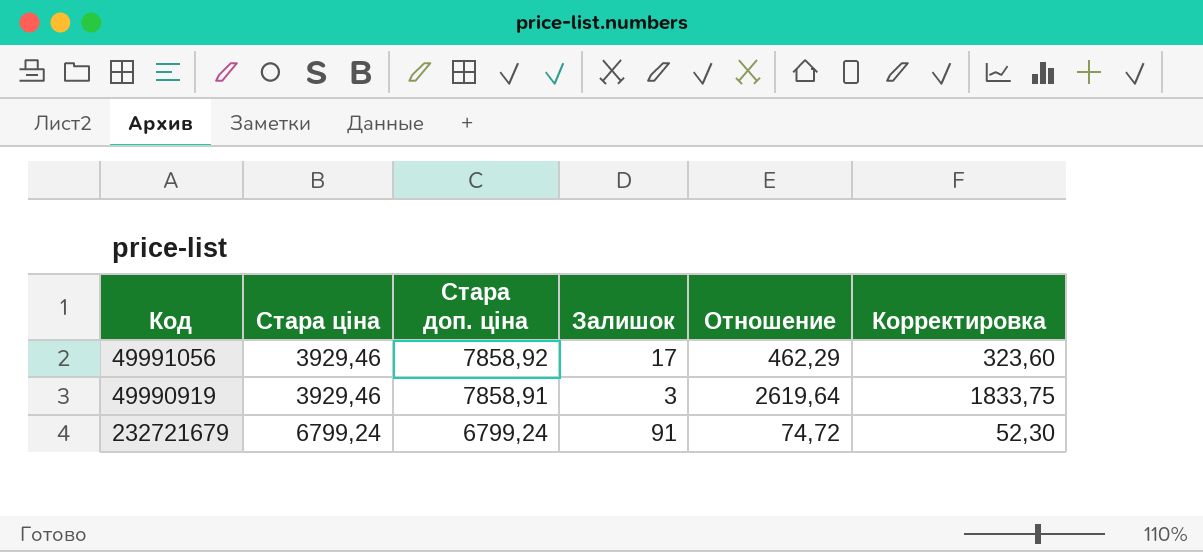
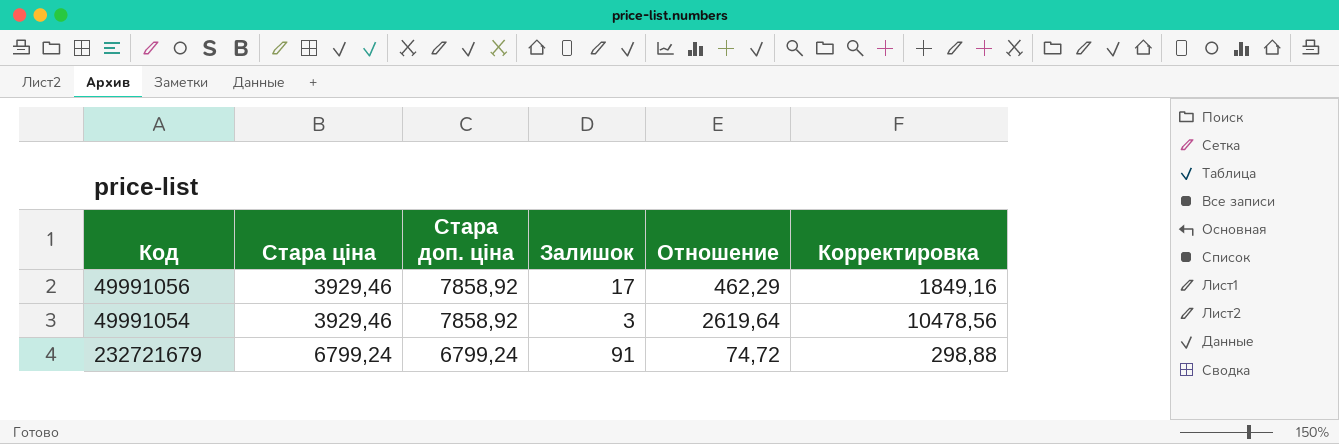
column Корректировка | formula: [Отношение] * 0,7 -> [Отношение] * 4
row 49990919: 3929,46 | 7858,91 | 3 | 2619,64 | 1833,75 -> none
row 49991054: none -> 3929,46 | 7858,92 | 3 | 2619,64 | 10478,56

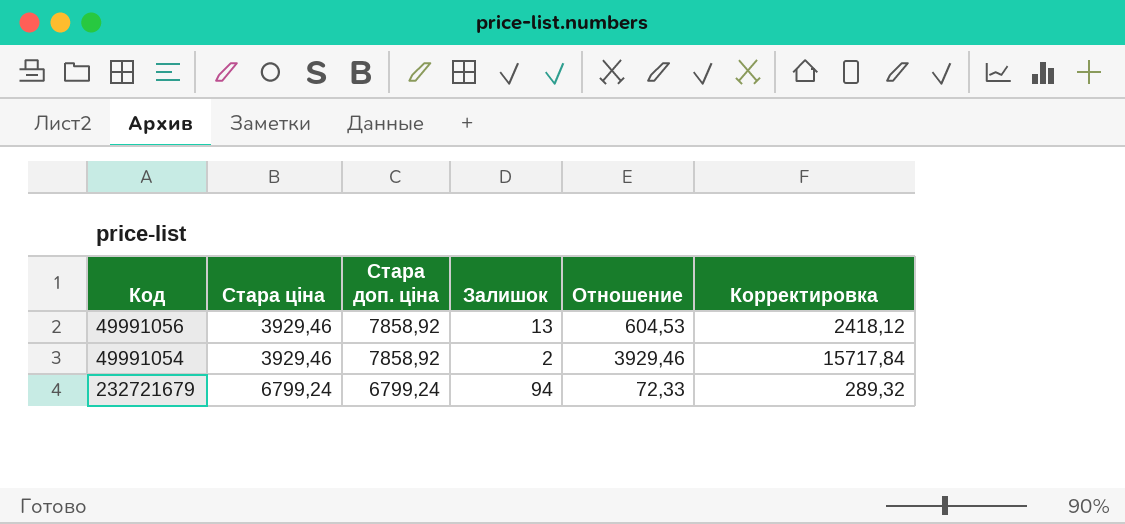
49991056 | Залишок: 17 -> 13
49991056 | Отношение: 462,29 -> 604,53
49991056 | Корректировка: 1849,16 -> 2418,12
49991054 | Залишок: 3 -> 2
49991054 | Отношение: 2619,64 -> 3929,46
49991054 | Корректировка: 10478,56 -> 15717,84
232721679 | Залишок: 91 -> 94
232721679 | Отношение: 74,72 -> 72,33
232721679 | Корректировка: 298,88 -> 289,32

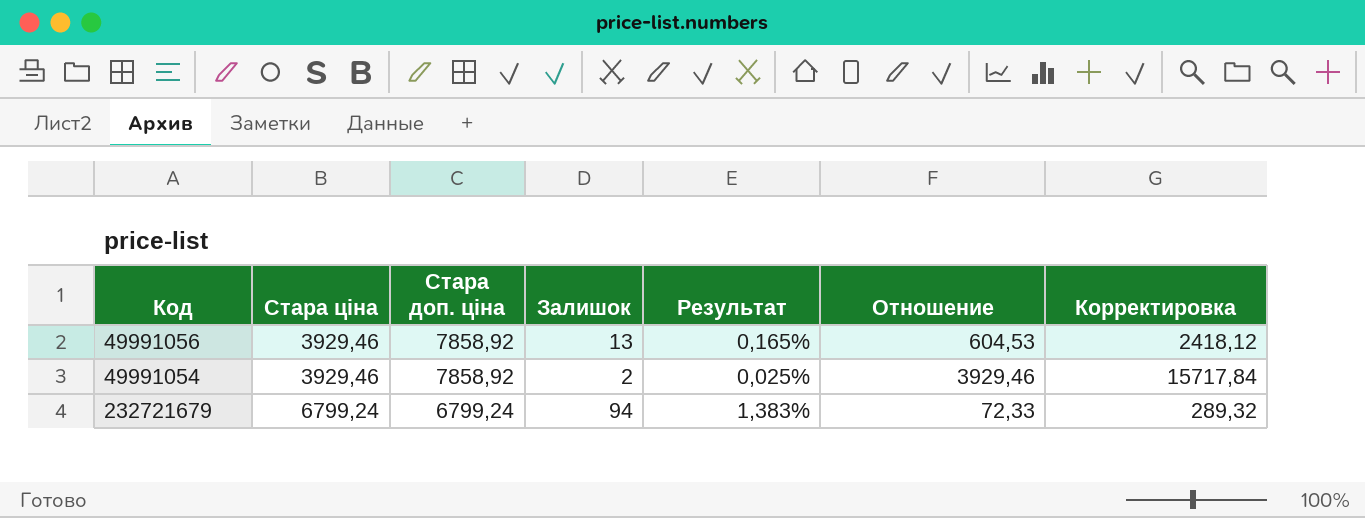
column Результат | formula: none -> [Залишок] / [Стара доп. ціна]

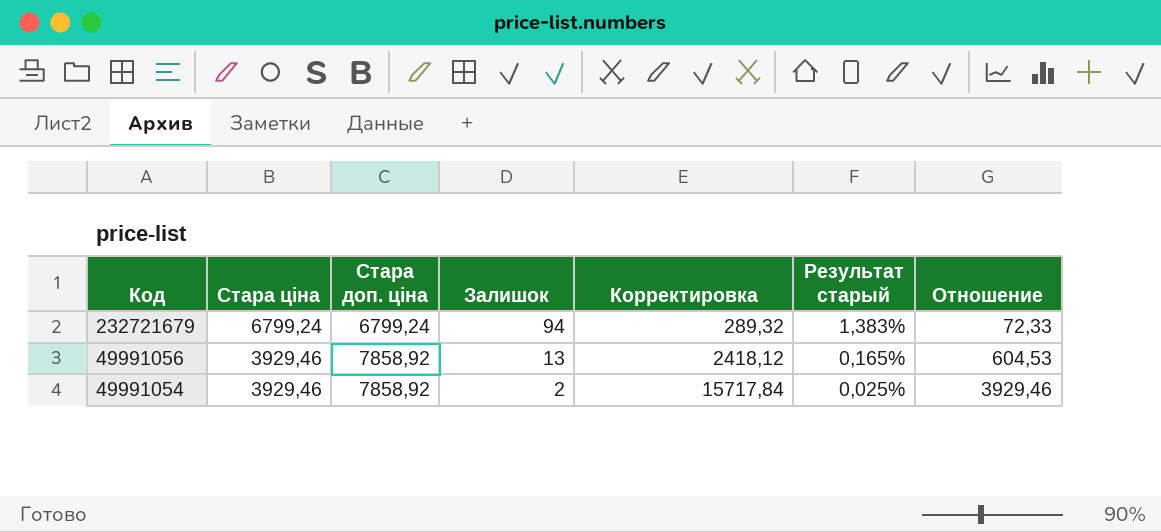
row order: Стара ціна ascending -> Код descending
column Корректировка | position: 7 -> 5
column name: Результат -> Результат старый

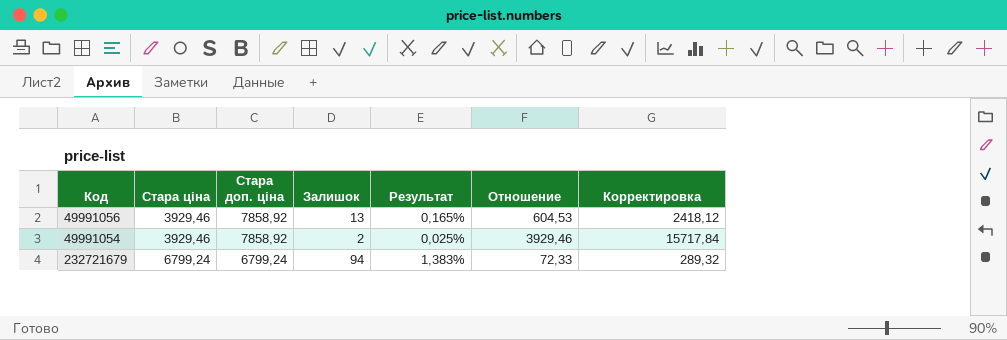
row order: Код descending -> Стара ціна ascending
column name: Результат старый -> Результат
column Корректировка | position: 5 -> 7

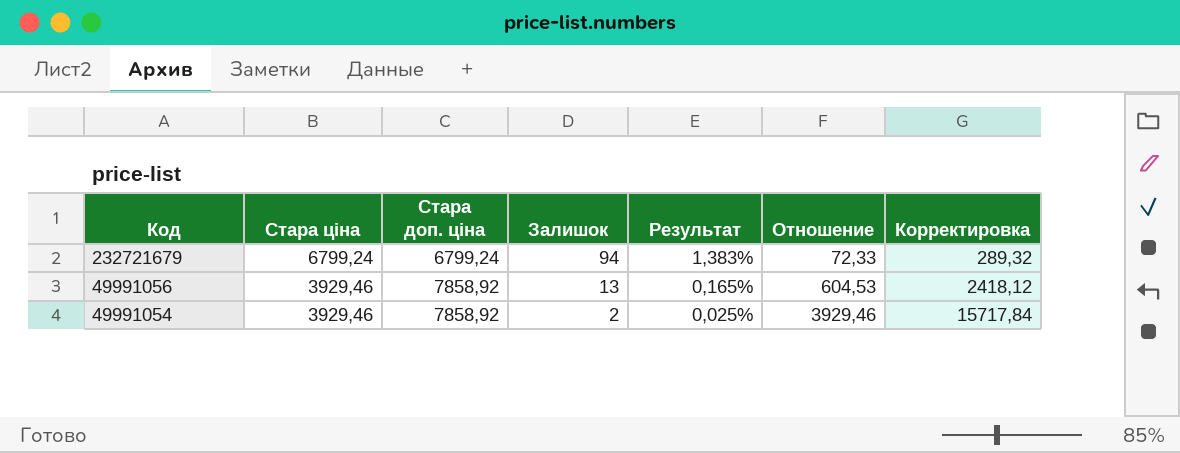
row order: Стара ціна ascending -> Код descending

